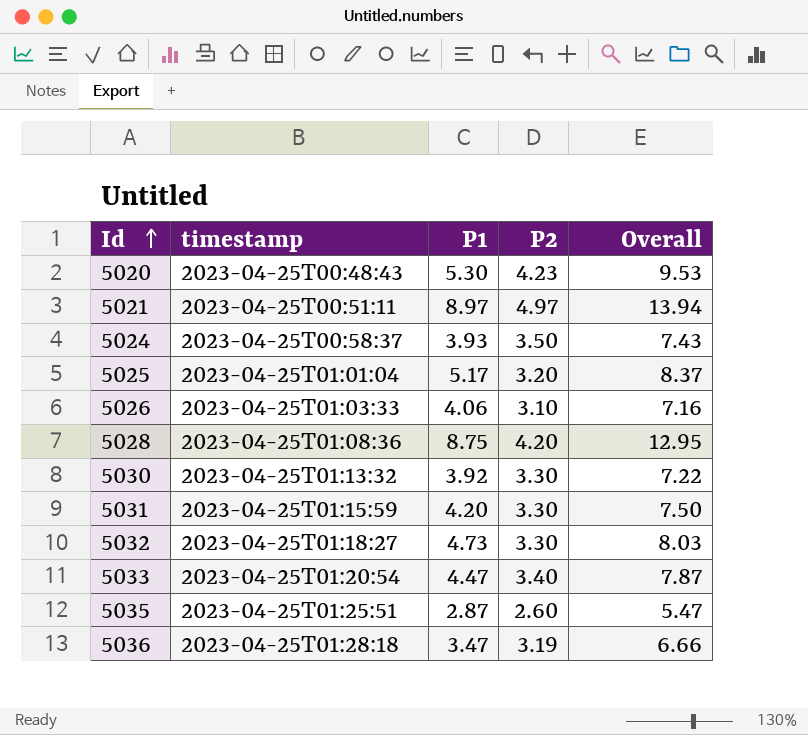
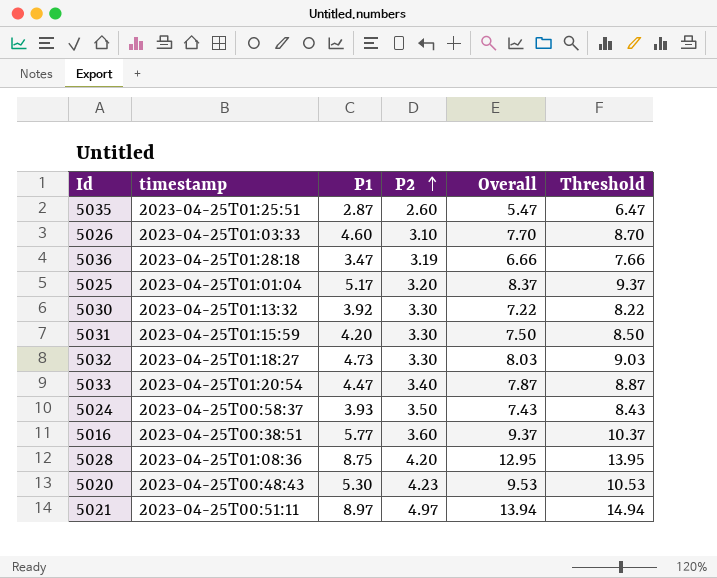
row order: Id ascending -> P2 ascending
column Threshold | formula: none -> [Overall] + 1
5026 | P1: 4.06 -> 4.60
5026 | Overall: 7.16 -> 7.70
row 5016: none -> 2023-04-25T00:38:51 | 5.77 | 3.60 | 9.37 | 10.37

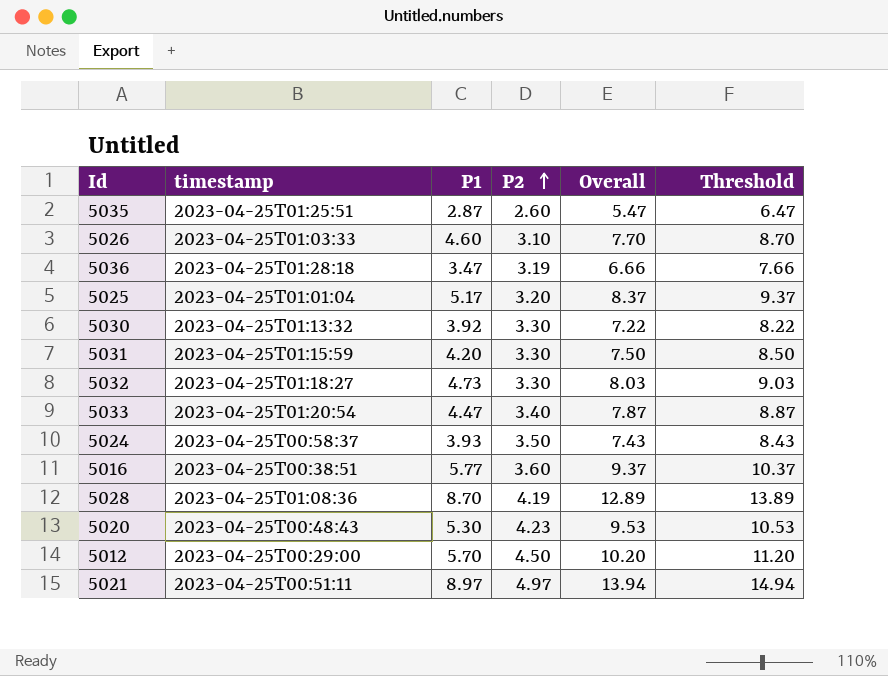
5028 | P1: 8.75 -> 8.70
5028 | P2: 4.20 -> 4.19
5028 | Overall: 12.95 -> 12.89
5028 | Threshold: 13.95 -> 13.89
row 5012: none -> 2023-04-25T00:29:00 | 5.70 | 4.50 | 10.20 | 11.20

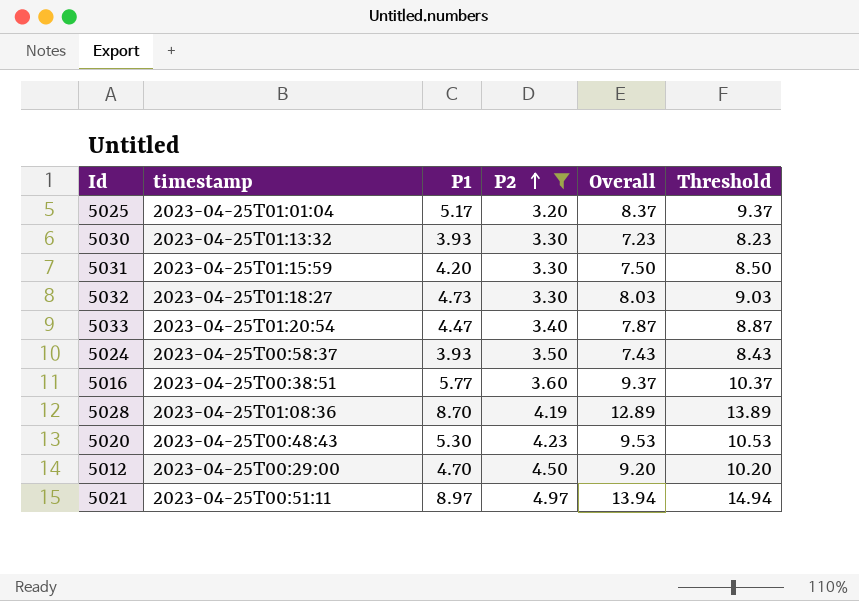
filter: none -> P2 >= 3.20
5030 | P1: 3.92 -> 3.93
5030 | Overall: 7.22 -> 7.23
5030 | Threshold: 8.22 -> 8.23
5012 | P1: 5.70 -> 4.70
5012 | Overall: 10.20 -> 9.20
5012 | Threshold: 11.20 -> 10.20

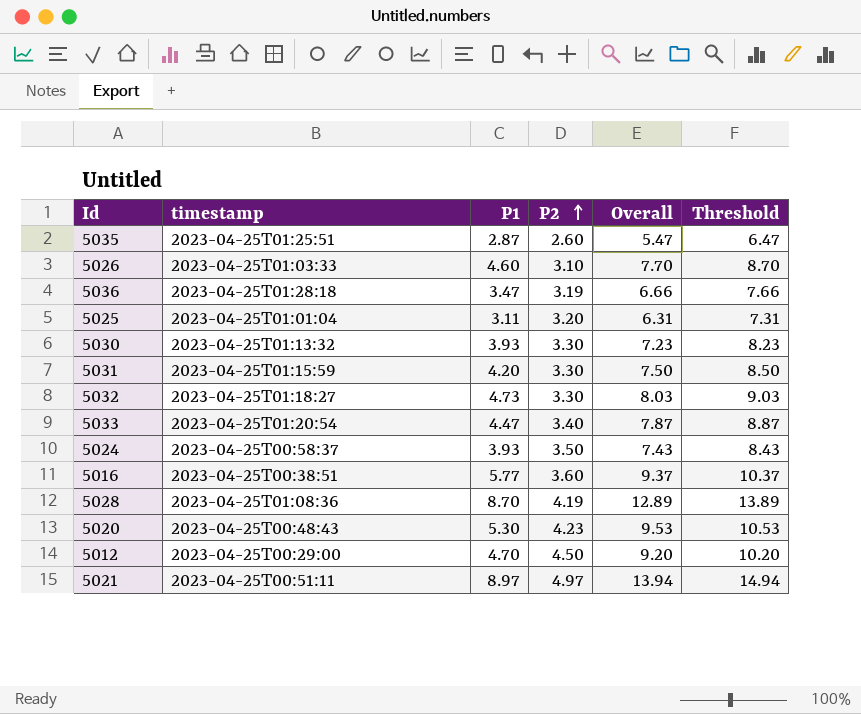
filter: P2 >= 3.20 -> none
5025 | P1: 5.17 -> 3.11
5025 | Overall: 8.37 -> 6.31
5025 | Threshold: 9.37 -> 7.31

